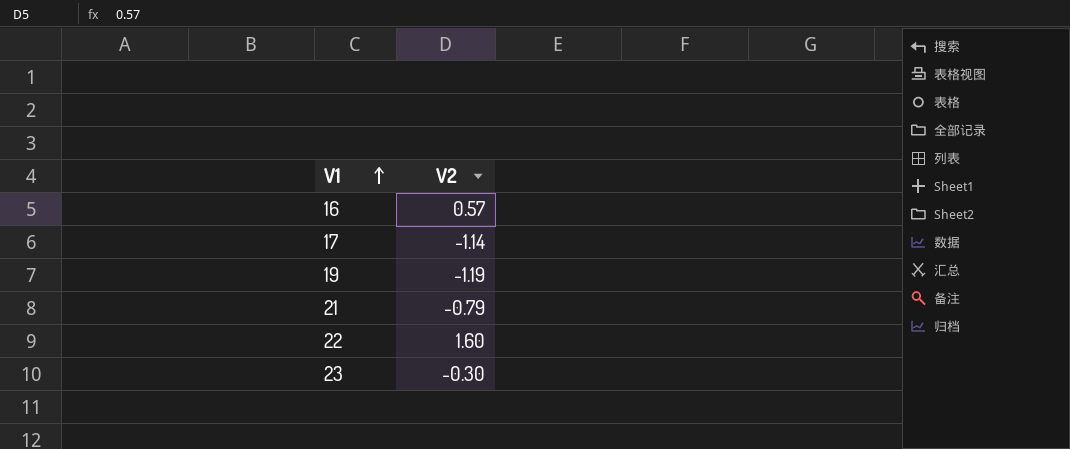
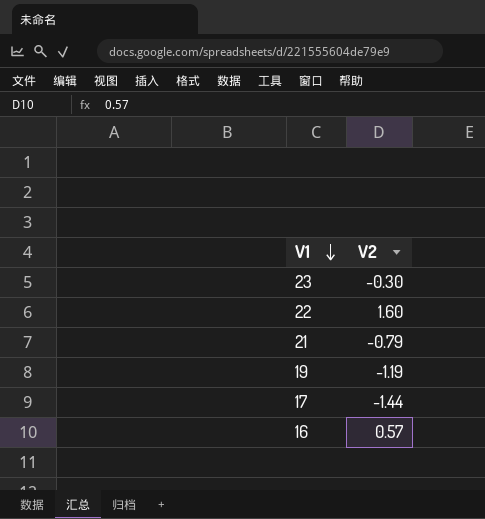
row order: V1 ascending -> V1 descending
17 | V2: -1.14 -> -1.44

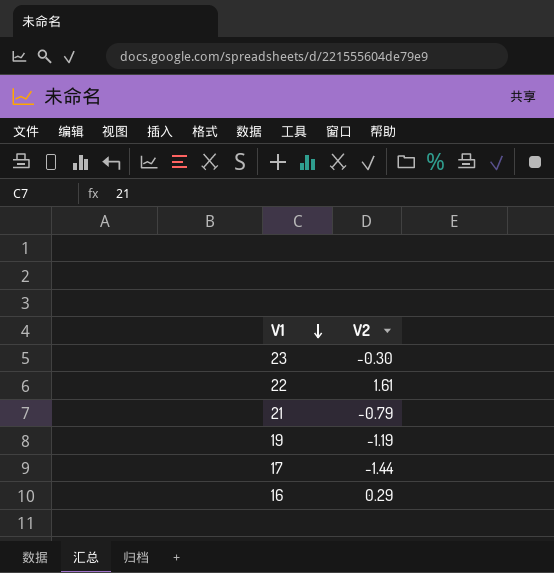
22 | V2: 1.60 -> 1.61
16 | V2: 0.57 -> 0.29

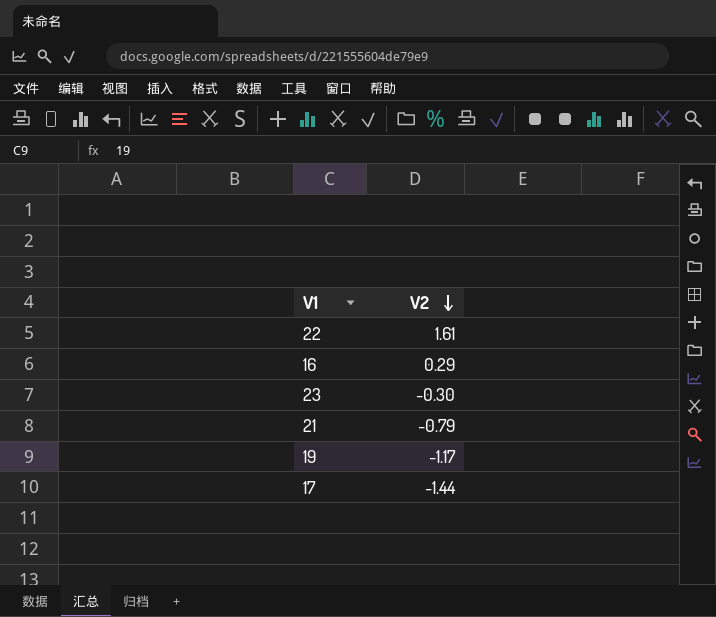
row order: V1 descending -> V2 descending
19 | V2: -1.19 -> -1.17

